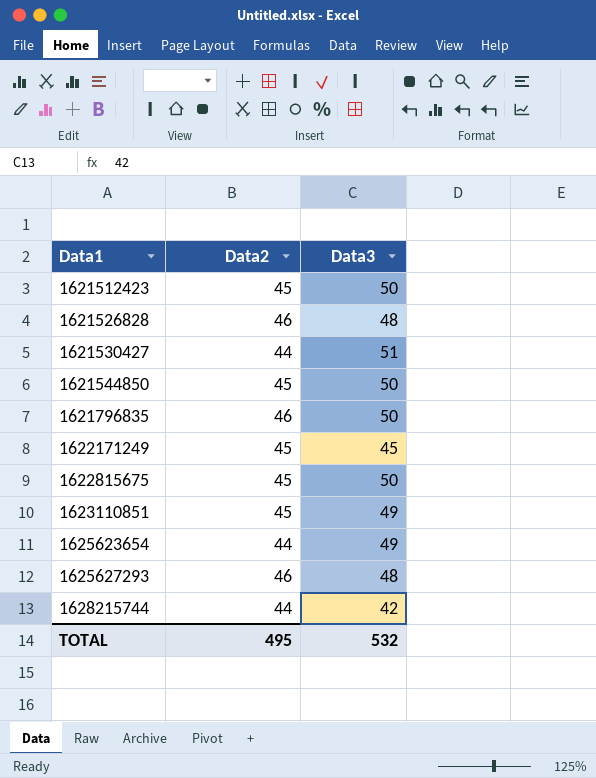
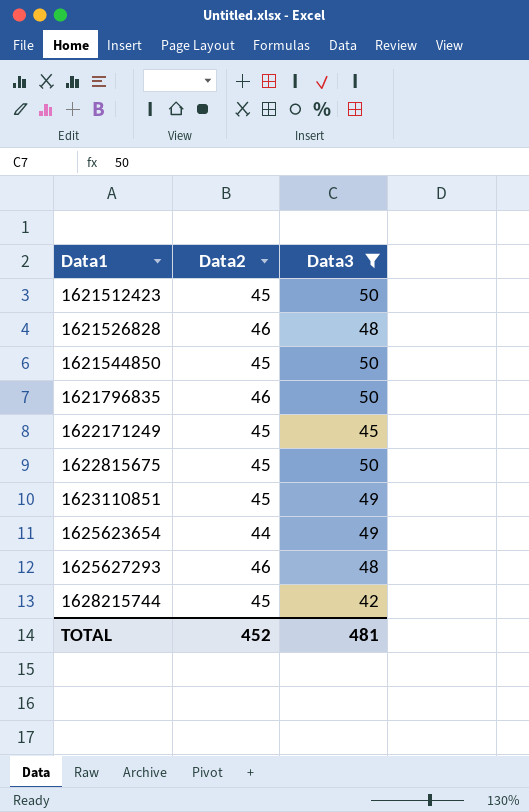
filter: none -> Data3 != 51
1628215744 | Data2: 44 -> 45
TOTAL | Data2: 495 -> 452
TOTAL | Data3: 532 -> 481

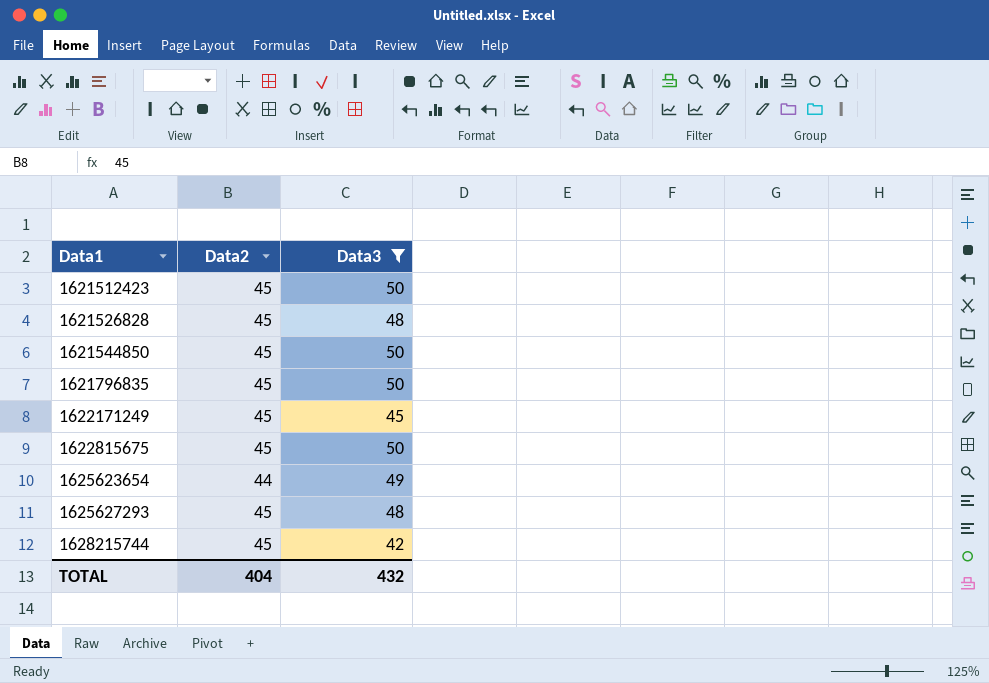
row 1623110851: 45 | 49 -> none
1621526828 | Data2: 46 -> 45
1621796835 | Data2: 46 -> 45
1625627293 | Data2: 46 -> 45
TOTAL | Data2: 452 -> 404
TOTAL | Data3: 481 -> 432

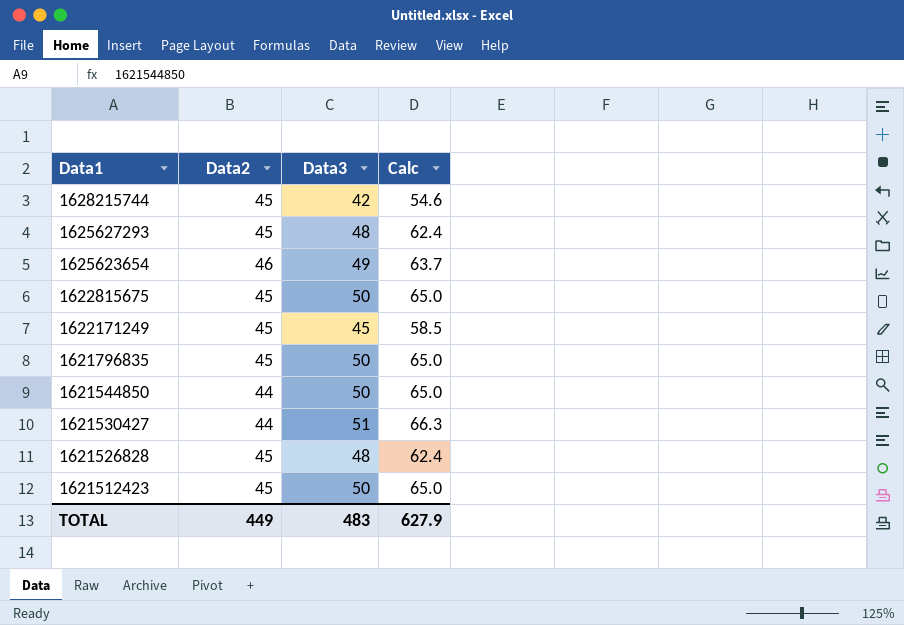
filter: Data3 != 51 -> none
row order: Data1 ascending -> Data1 descending
column Calc | formula: none -> [Data3] * 1.3
1625623654 | Data2: 44 -> 46
1621544850 | Data2: 45 -> 44
TOTAL | Data2: 404 -> 449
TOTAL | Data3: 432 -> 483

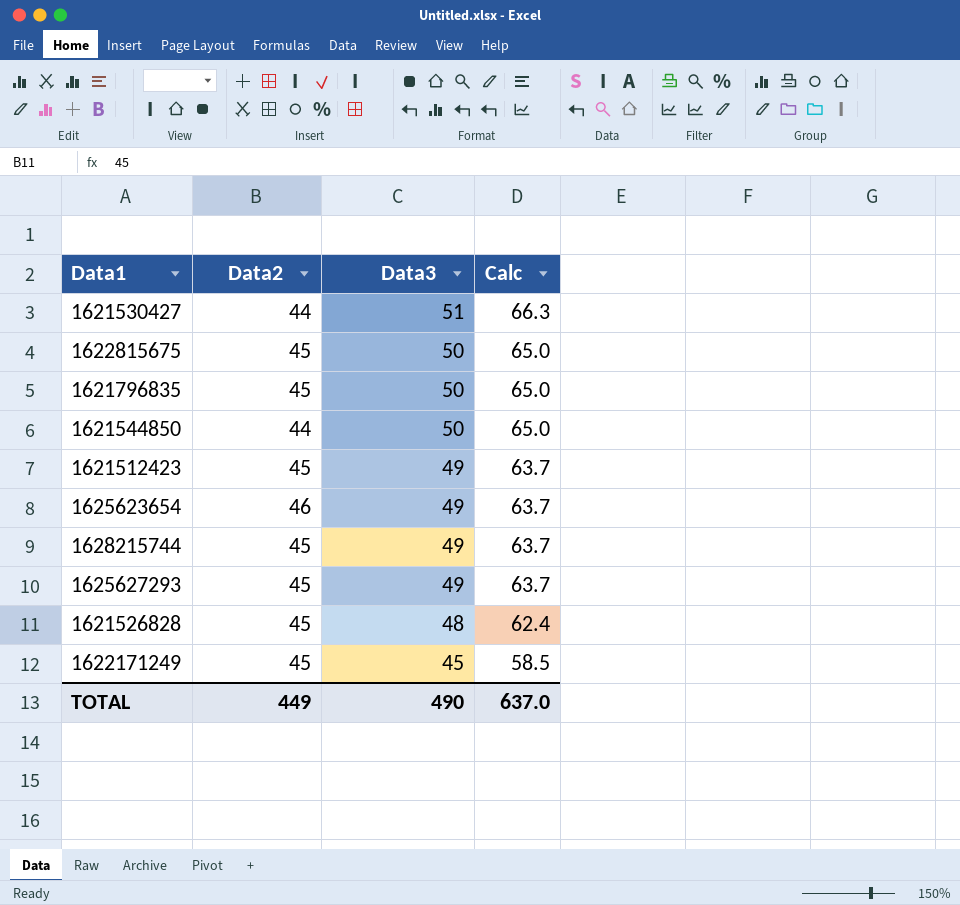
row order: Data1 descending -> Data3 descending
1621512423 | Data3: 50 -> 49
1621512423 | Calc: 65.0 -> 63.7
1628215744 | Data3: 42 -> 49
1628215744 | Calc: 54.6 -> 63.7
1625627293 | Data3: 48 -> 49
1625627293 | Calc: 62.4 -> 63.7
TOTAL | Data3: 483 -> 490
TOTAL | Calc: 627.9 -> 637.0

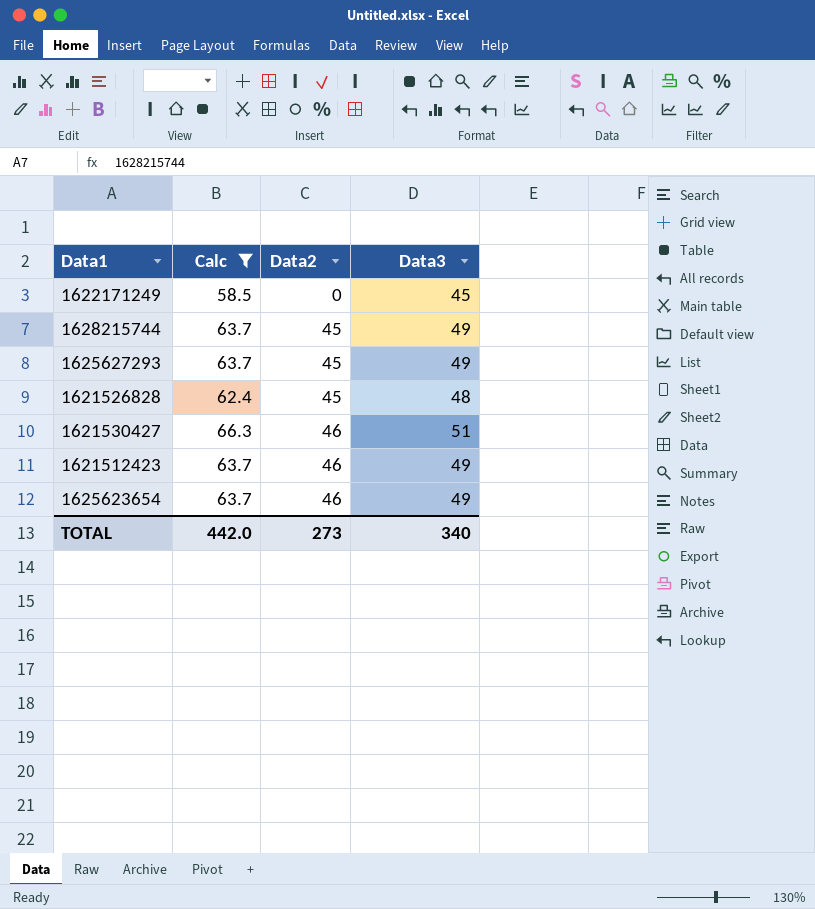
filter: none -> Calc != 65.0
row order: Data3 descending -> Data2 ascending
column Calc | position: 4 -> 2
1622171249 | Data2: 45 -> 0
1621530427 | Data2: 44 -> 46
1621512423 | Data2: 45 -> 46
TOTAL | Calc: 637.0 -> 442.0
TOTAL | Data2: 449 -> 273
TOTAL | Data3: 490 -> 340

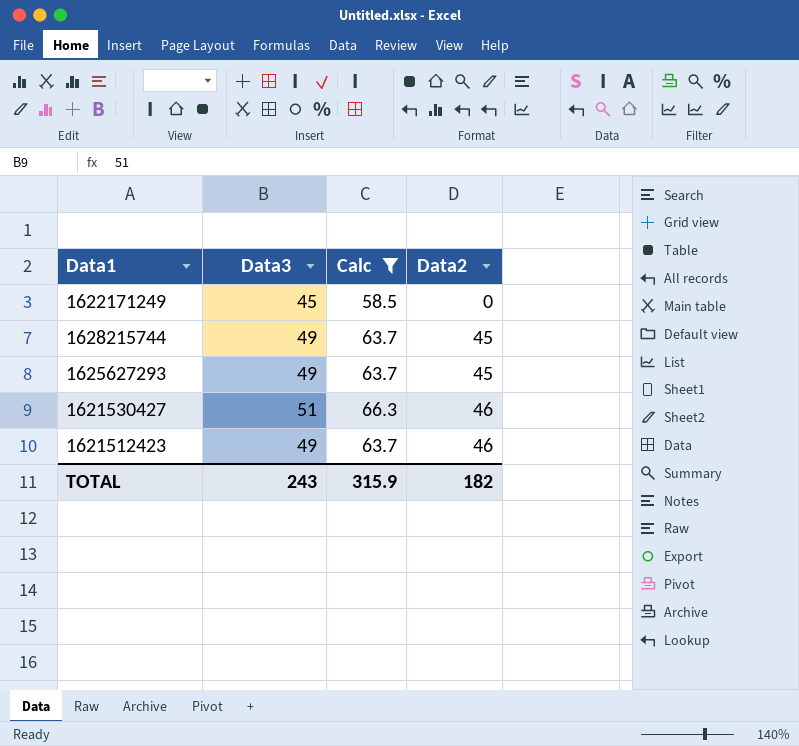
column Data3 | position: 4 -> 2
row 1621526828: 62.4 | 45 | 48 -> none
row 1625623654: 63.7 | 46 | 49 -> none
TOTAL | Data3: 340 -> 243
TOTAL | Calc: 442.0 -> 315.9
TOTAL | Data2: 273 -> 182

